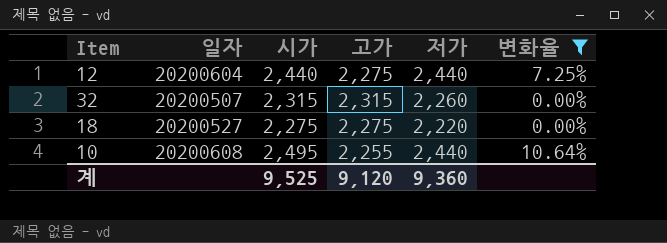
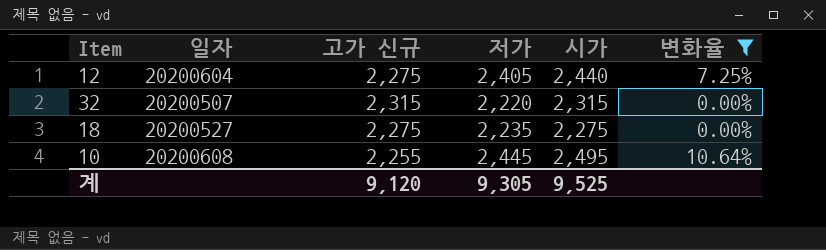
column name: 고가 -> 고가 신규
column 시가 | position: 3 -> 5
12 | 저가: 2,440 -> 2,405
32 | 저가: 2,260 -> 2,220
18 | 저가: 2,220 -> 2,235
10 | 저가: 2,440 -> 2,445
계 | 저가: 9,360 -> 9,305

